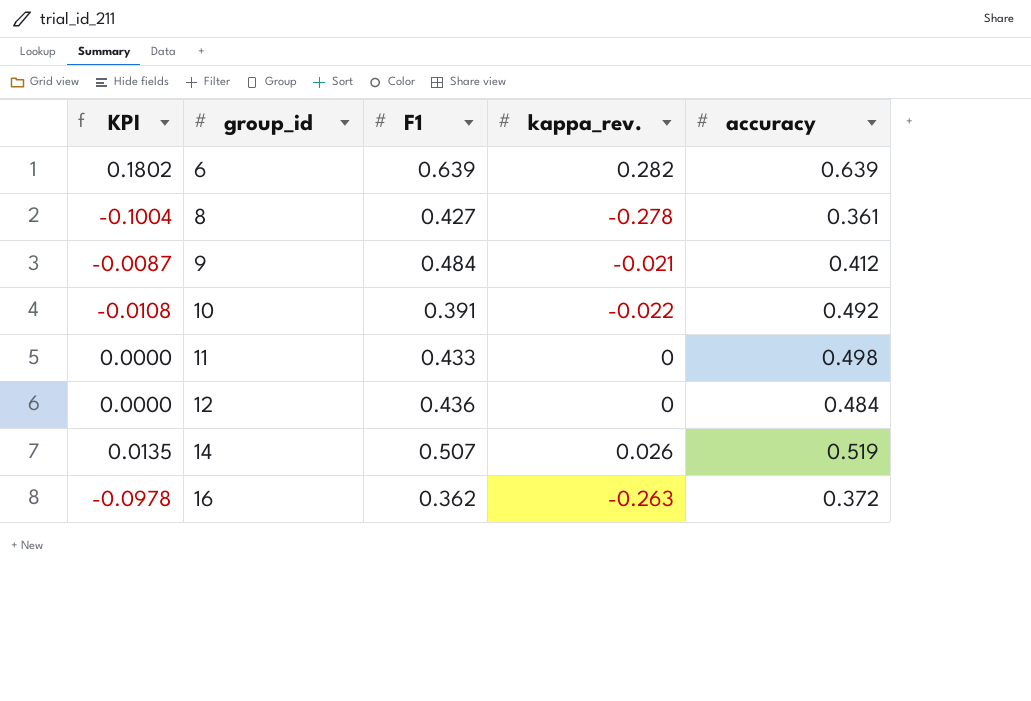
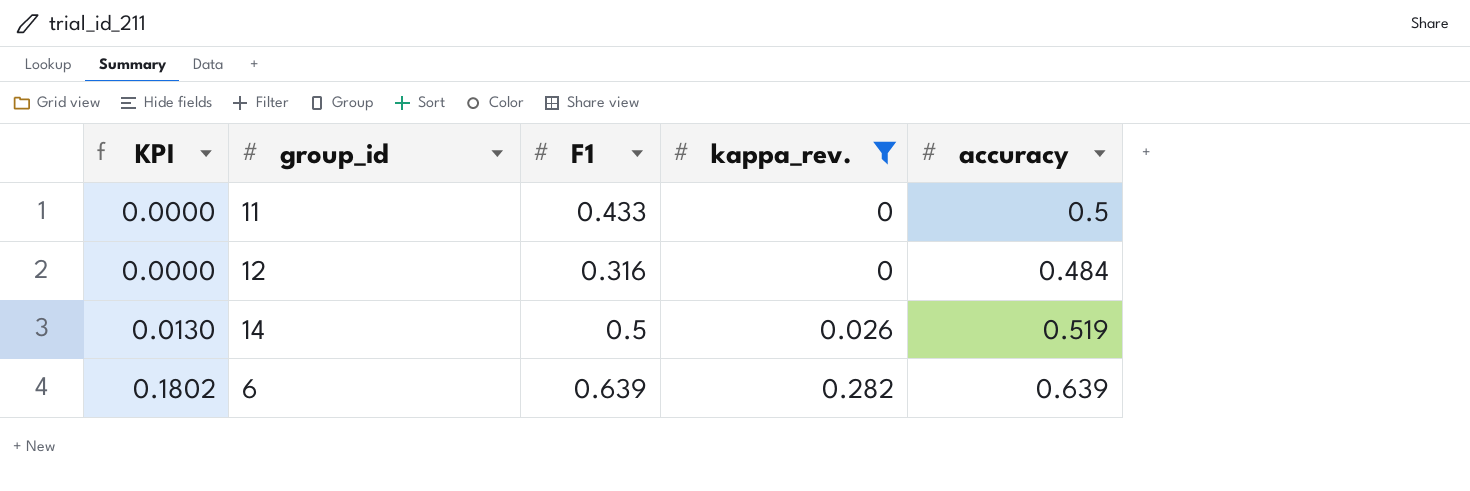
filter: none -> kappa_rev. >= 0
row order: group_id ascending -> KPI ascending
column KPI | formula: [kappa_rev.] * [accuracy] -> [F1] * [kappa_rev.]
11 | accuracy: 0.498 -> 0.5
12 | F1: 0.436 -> 0.316
14 | F1: 0.507 -> 0.5

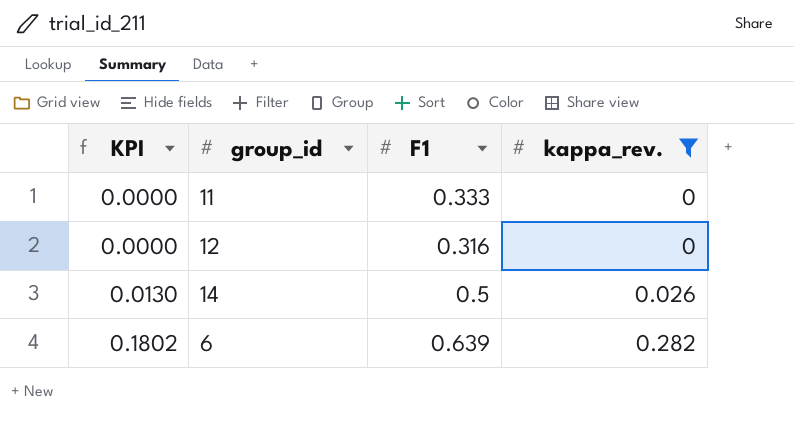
column accuracy | position: 5 -> none
11 | F1: 0.433 -> 0.333

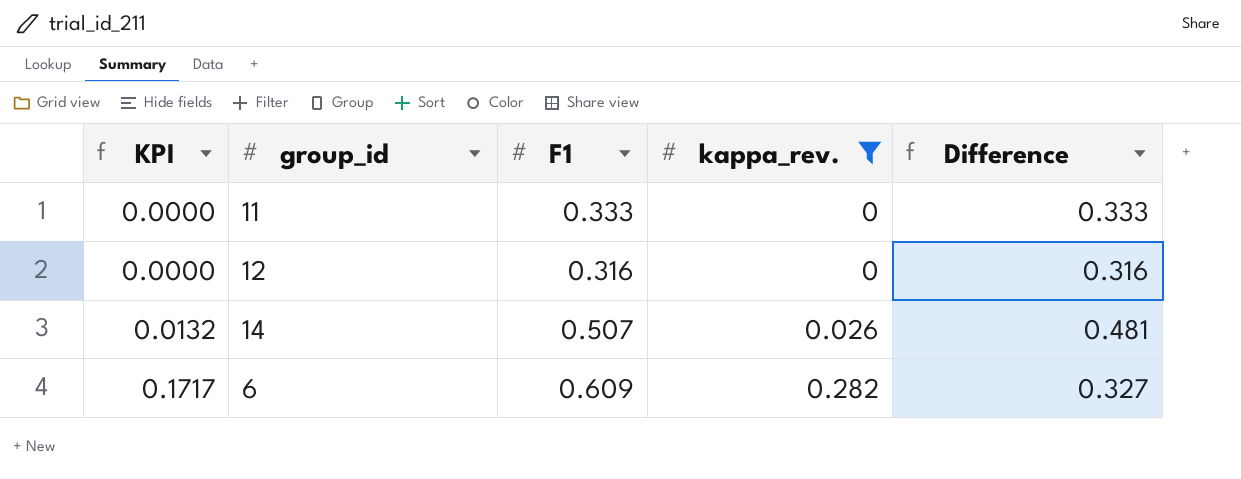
column Difference | formula: none -> [F1] - [kappa_rev.]
14 | KPI: 0.0130 -> 0.0132
14 | F1: 0.5 -> 0.507
6 | KPI: 0.1802 -> 0.1717
6 | F1: 0.639 -> 0.609

